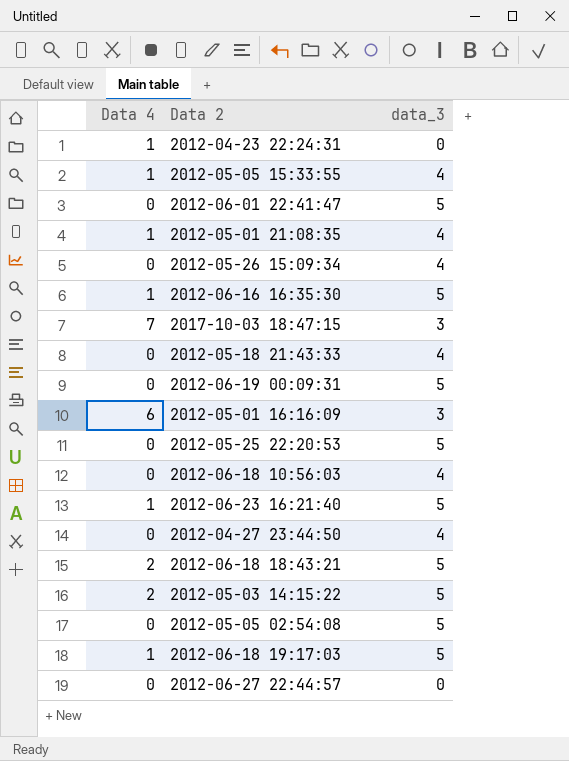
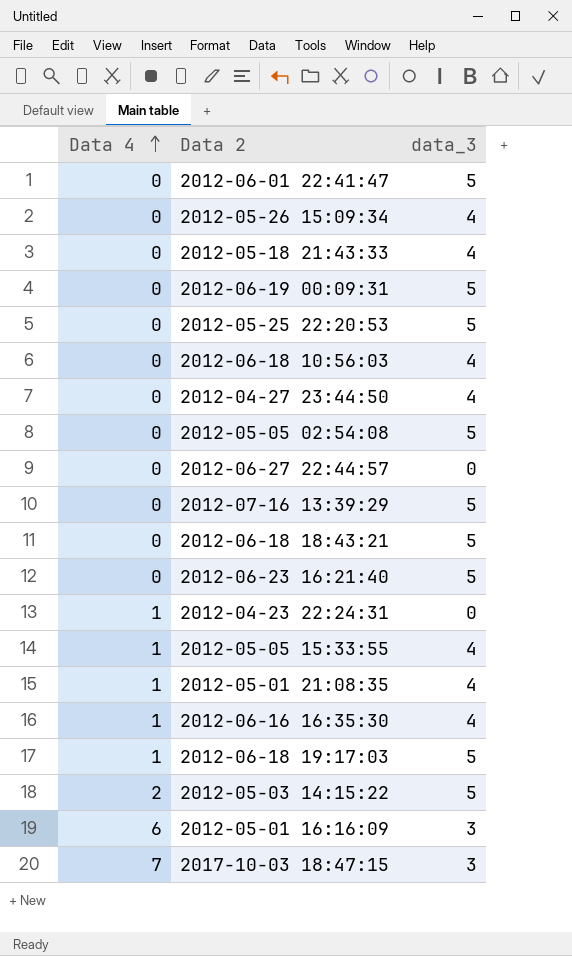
row order: none -> Data 4 ascending
row 2012-07-16 13:39:29: none -> 0 | 5
2012-06-18 18:43:21 | Data 4: 2 -> 0
2012-06-23 16:21:40 | Data 4: 1 -> 0
2012-06-16 16:35:30 | data_3: 5 -> 4

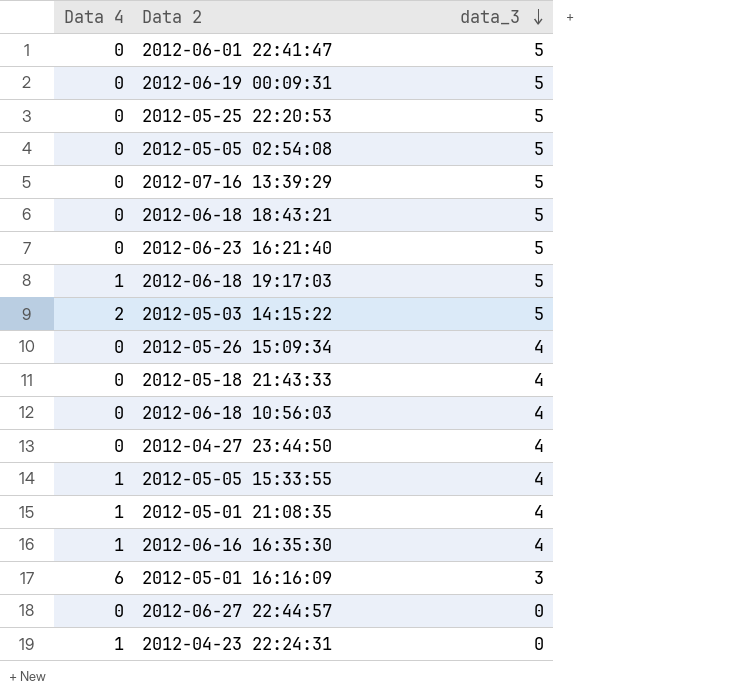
row order: Data 4 ascending -> data_3 descending
row 2017-10-03 18:47:15: 7 | 3 -> none

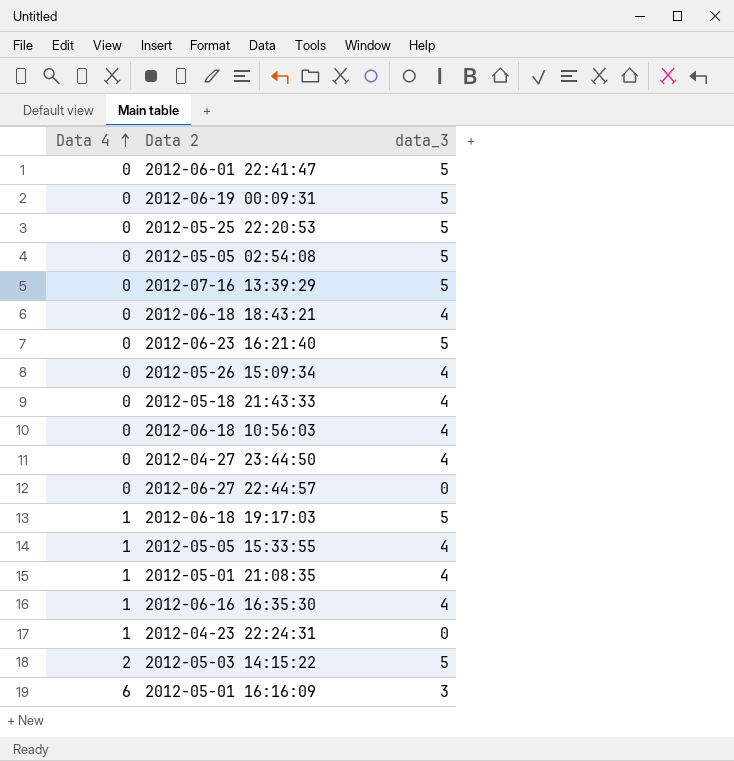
row order: data_3 descending -> Data 4 ascending
2012-06-18 18:43:21 | data_3: 5 -> 4

